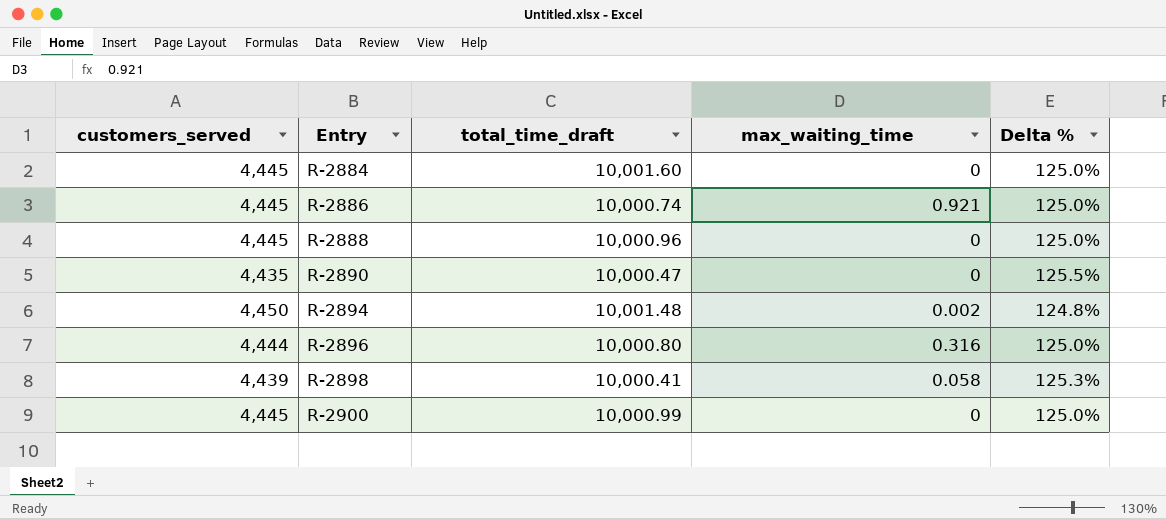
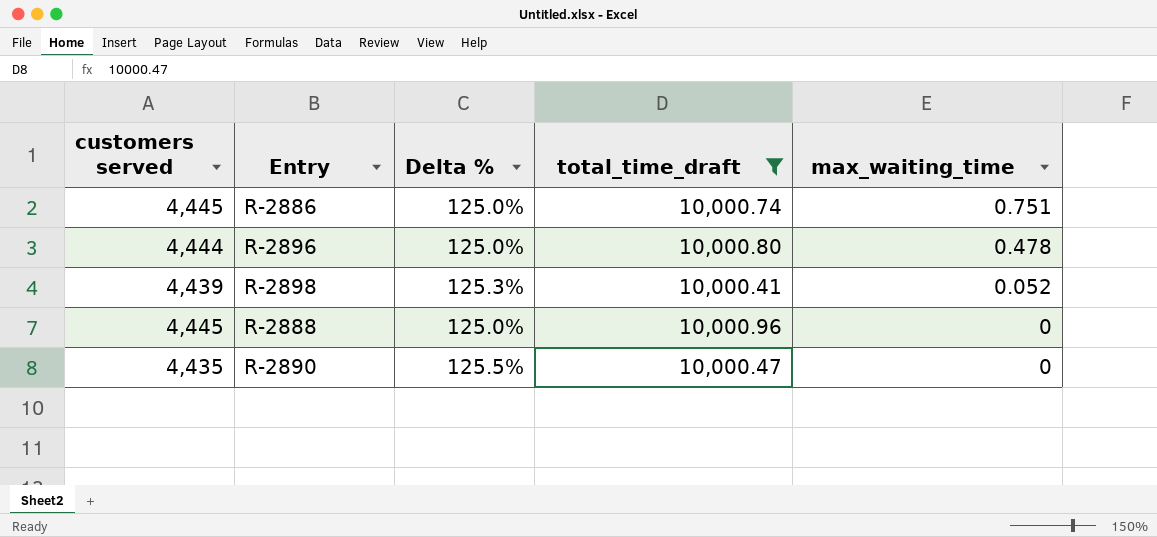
filter: none -> total_time_draft <= 10,000.96
row order: Entry ascending -> max_waiting_time descending
column name: customers_served -> customers served
column Delta % | position: 5 -> 3
R-2886 | max_waiting_time: 0.921 -> 0.751
R-2896 | max_waiting_time: 0.316 -> 0.478
R-2898 | max_waiting_time: 0.058 -> 0.052

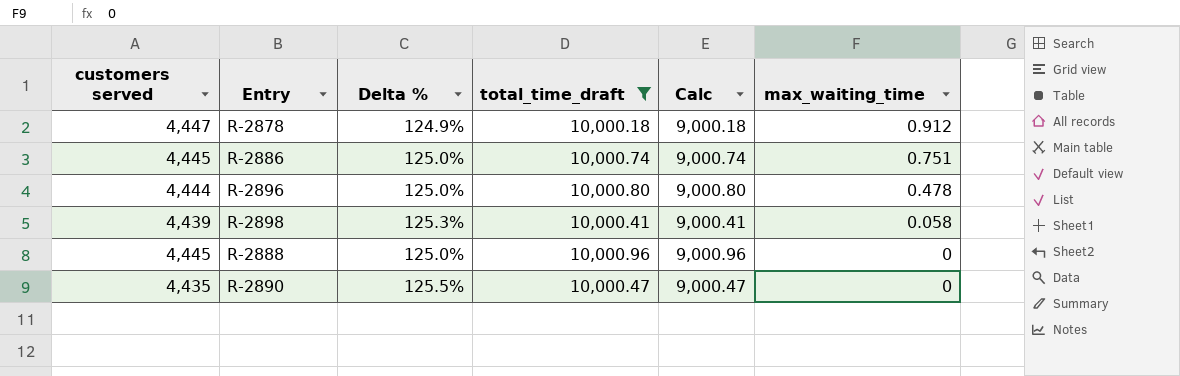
column Calc | formula: none -> [total_time_draft] - 1000
row R-2878: none -> 4,447 | 124.9% | 10,000.18 | 9,000.18 | 0.912
R-2898 | max_waiting_time: 0.052 -> 0.058

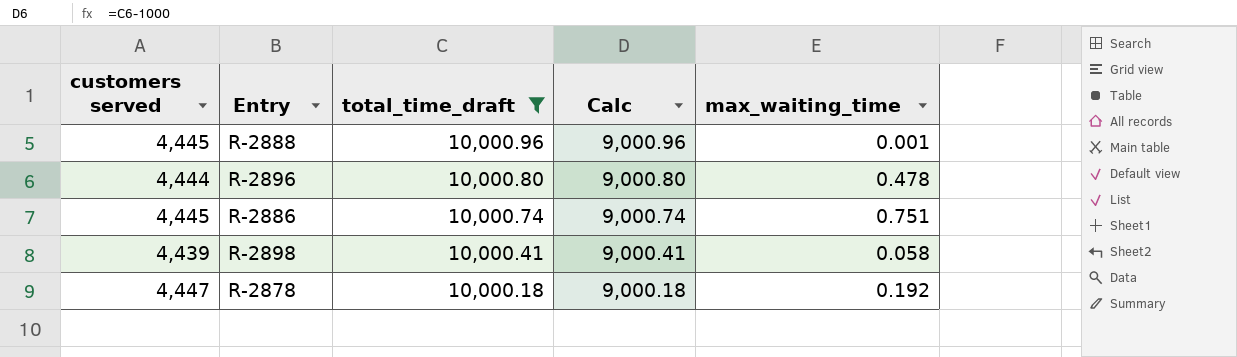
row order: max_waiting_time descending -> total_time_draft descending
column Delta % | formula: ([total_time_draft] - [customers served]) / [customers served] -> none
row R-2890: 4,435 | 125.5% | 10,000.47 | 9,000.47 | 0 -> none
R-2888 | max_waiting_time: 0 -> 0.001
R-2878 | max_waiting_time: 0.912 -> 0.192

